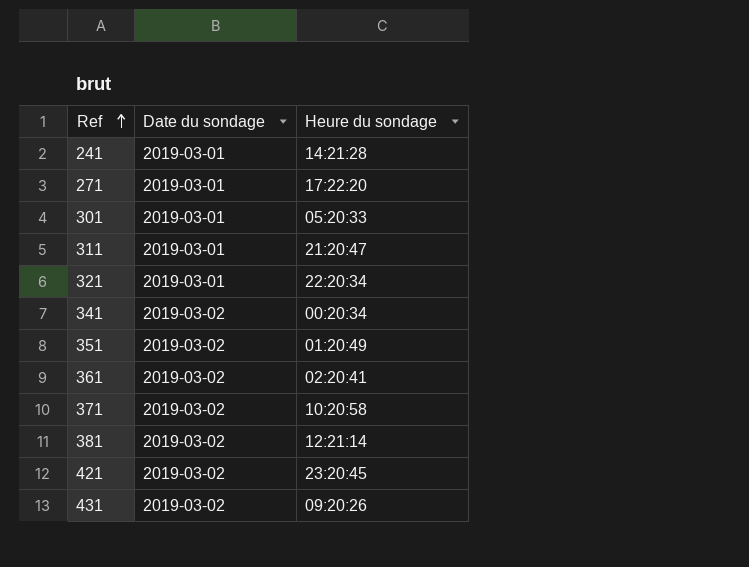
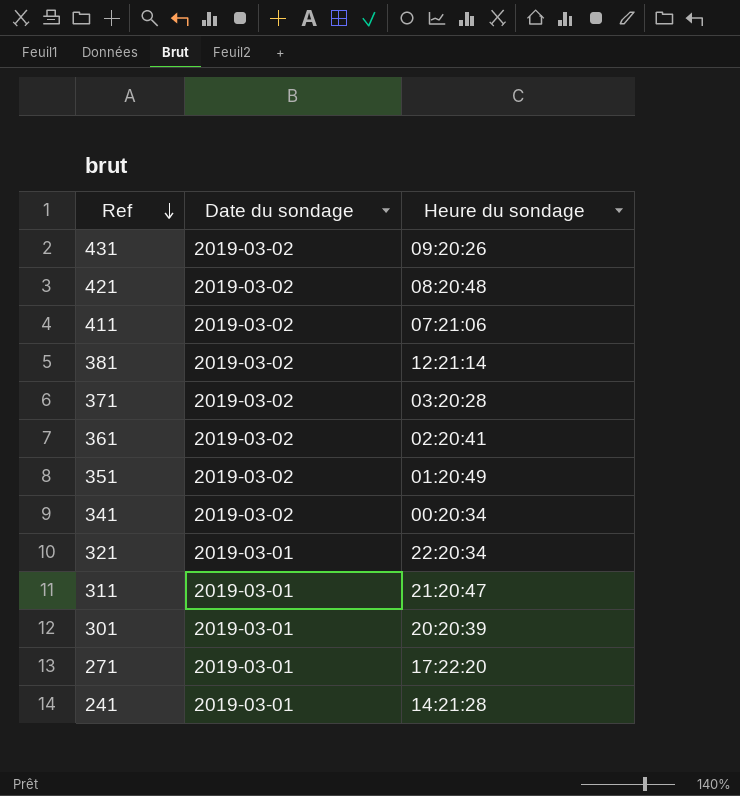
row order: Ref ascending -> Ref descending
421 | Heure du sondage: 23:20:45 -> 08:20:48
row 411: none -> 2019-03-02 | 07:21:06
371 | Heure du sondage: 10:20:58 -> 03:20:28
301 | Heure du sondage: 05:20:33 -> 20:20:39

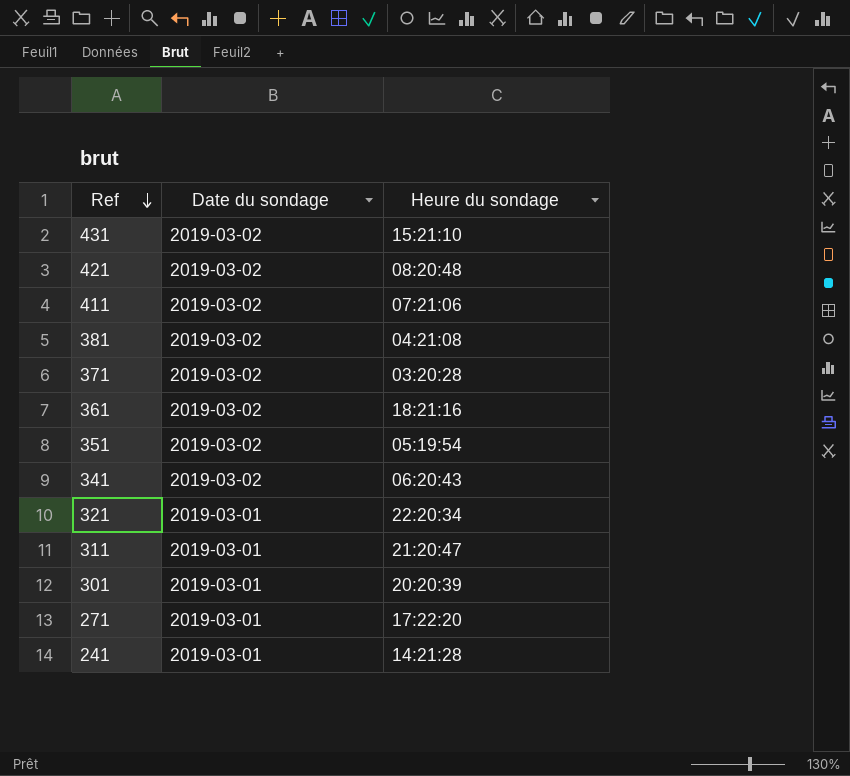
431 | Heure du sondage: 09:20:26 -> 15:21:10
381 | Heure du sondage: 12:21:14 -> 04:21:08
361 | Heure du sondage: 02:20:41 -> 18:21:16
351 | Heure du sondage: 01:20:49 -> 05:19:54
341 | Heure du sondage: 00:20:34 -> 06:20:43

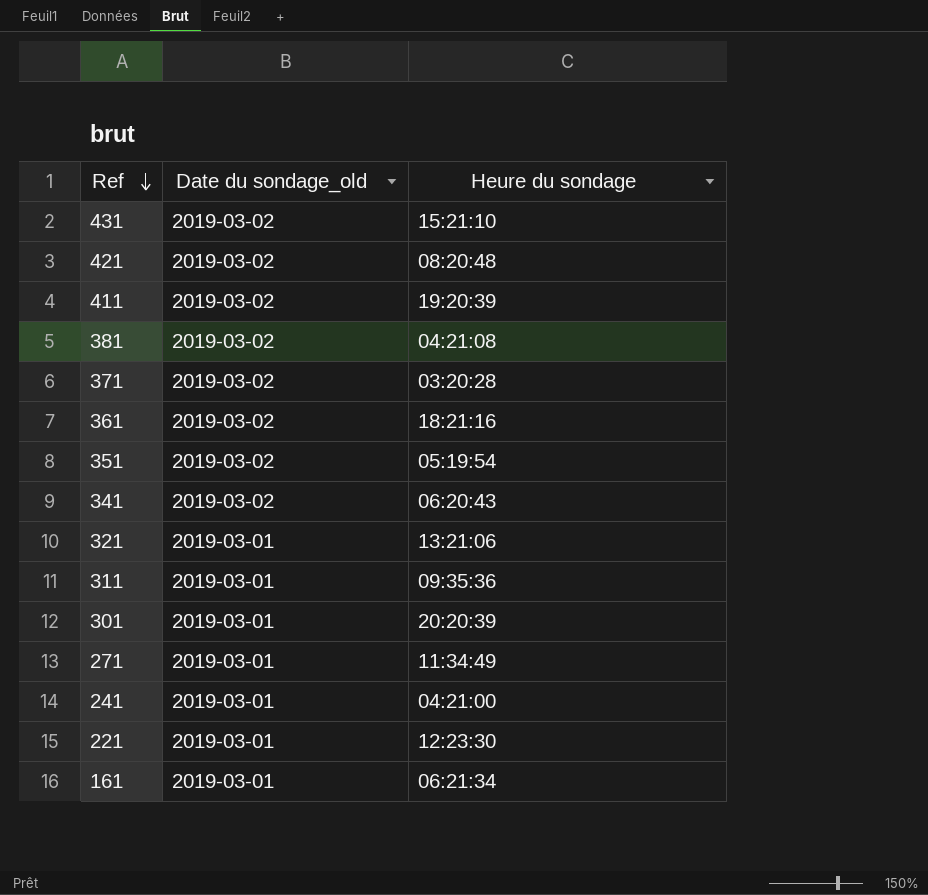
column name: Date du sondage -> Date du sondage_old
411 | Heure du sondage: 07:21:06 -> 19:20:39
321 | Heure du sondage: 22:20:34 -> 13:21:06
311 | Heure du sondage: 21:20:47 -> 09:35:36
271 | Heure du sondage: 17:22:20 -> 11:34:49
241 | Heure du sondage: 14:21:28 -> 04:21:00
row 221: none -> 2019-03-01 | 12:23:30
row 161: none -> 2019-03-01 | 06:21:34

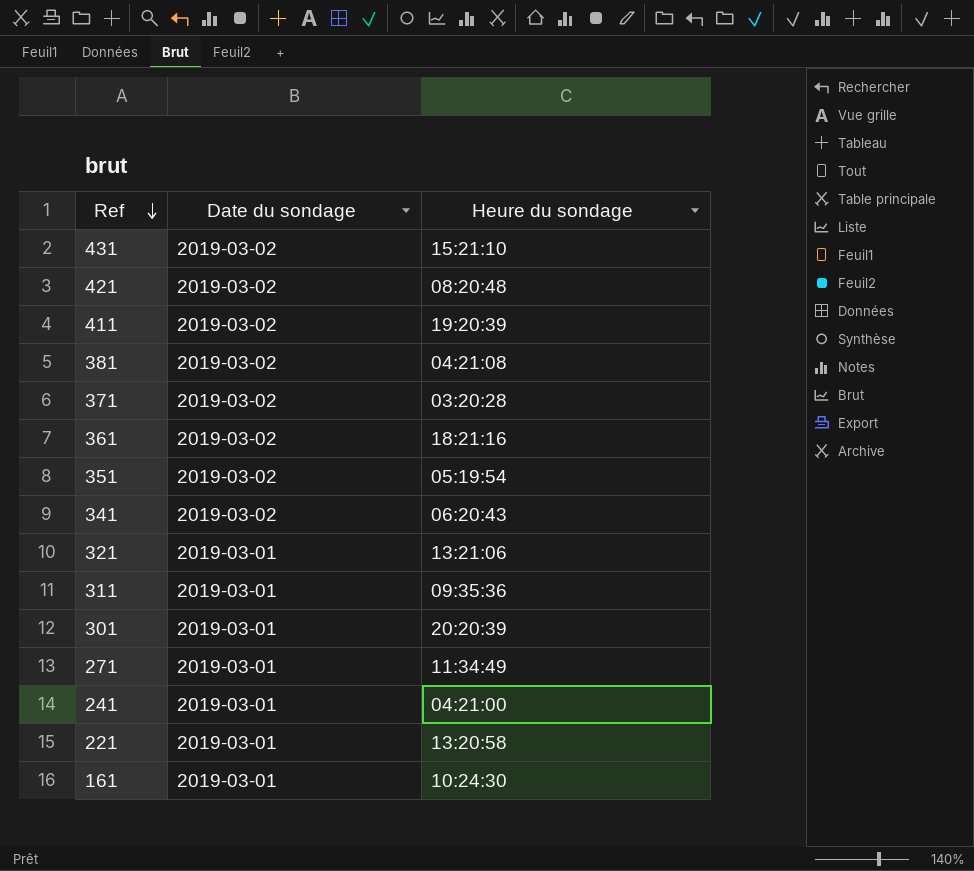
column name: Date du sondage_old -> Date du sondage
221 | Heure du sondage: 12:23:30 -> 13:20:58
161 | Heure du sondage: 06:21:34 -> 10:24:30

